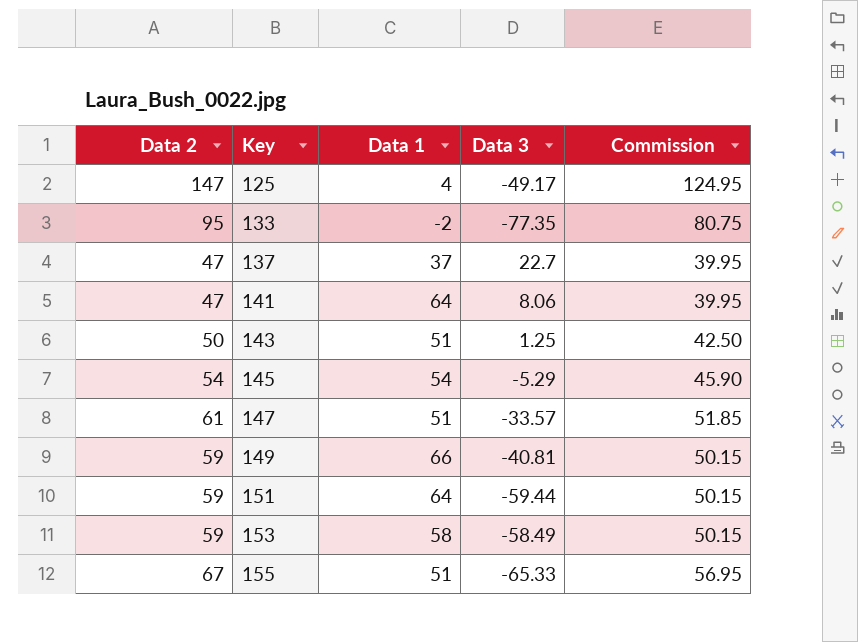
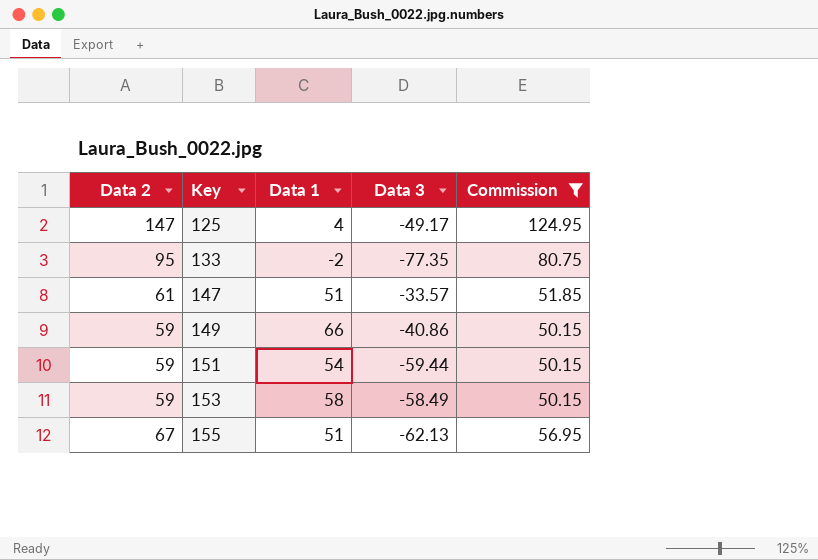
filter: none -> Commission >= 50.15
149 | Data 3: -40.81 -> -40.86
151 | Data 1: 64 -> 54
155 | Data 3: -65.33 -> -62.13

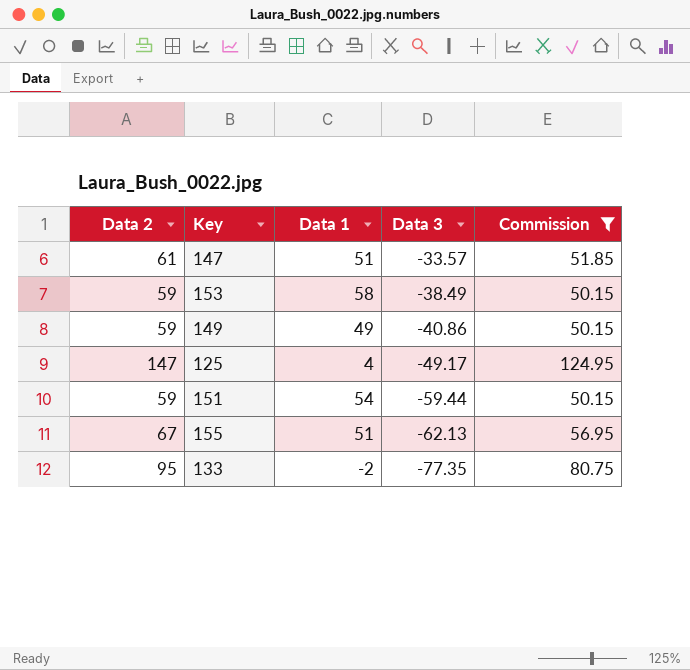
row order: Key ascending -> Data 3 descending
153 | Data 3: -58.49 -> -38.49
149 | Data 1: 66 -> 49

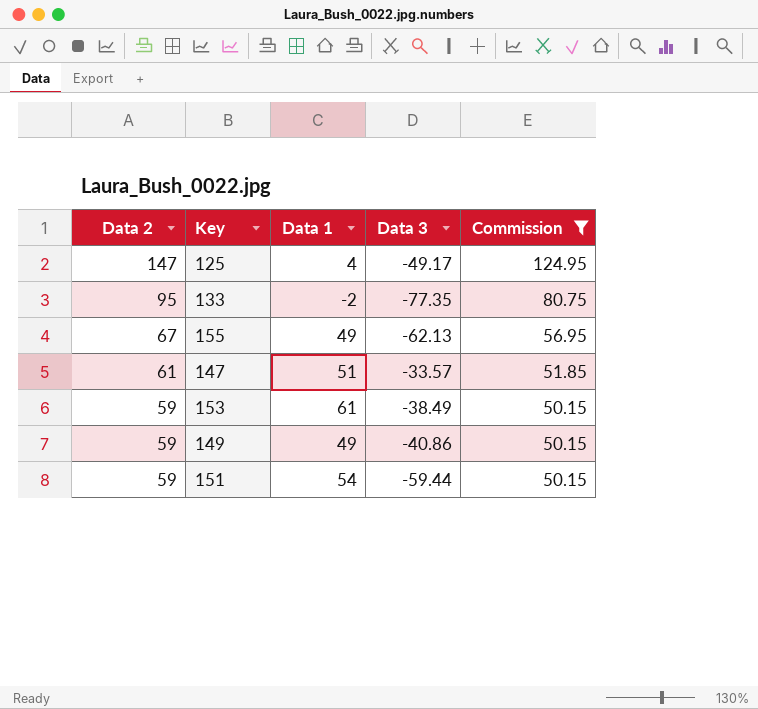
row order: Data 3 descending -> Data 2 descending
155 | Data 1: 51 -> 49
153 | Data 1: 58 -> 61

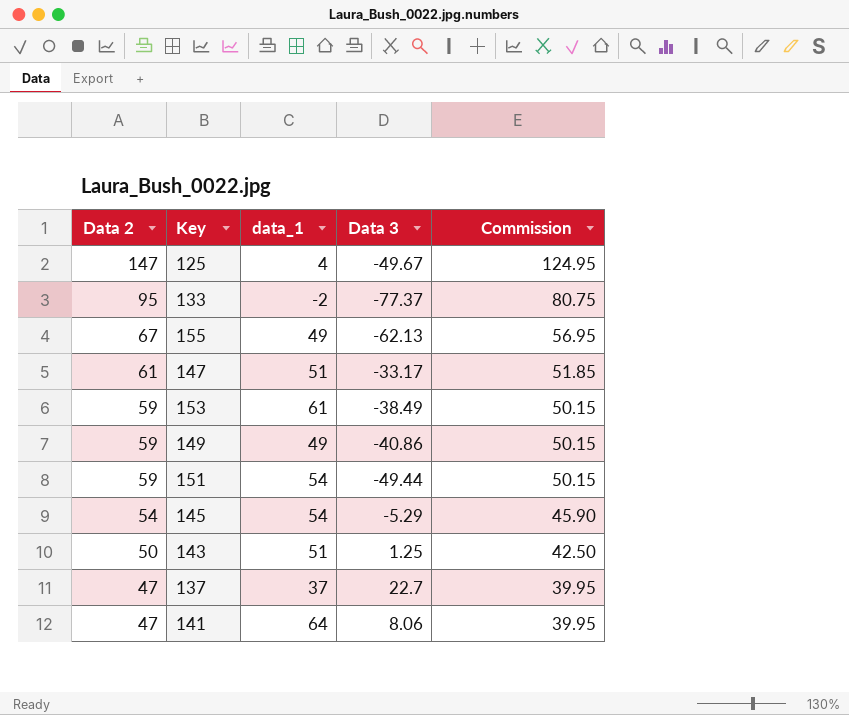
filter: Commission >= 50.15 -> none
column name: Data 1 -> data_1
125 | Data 3: -49.17 -> -49.67
133 | Data 3: -77.35 -> -77.37
147 | Data 3: -33.57 -> -33.17
151 | Data 3: -59.44 -> -49.44

